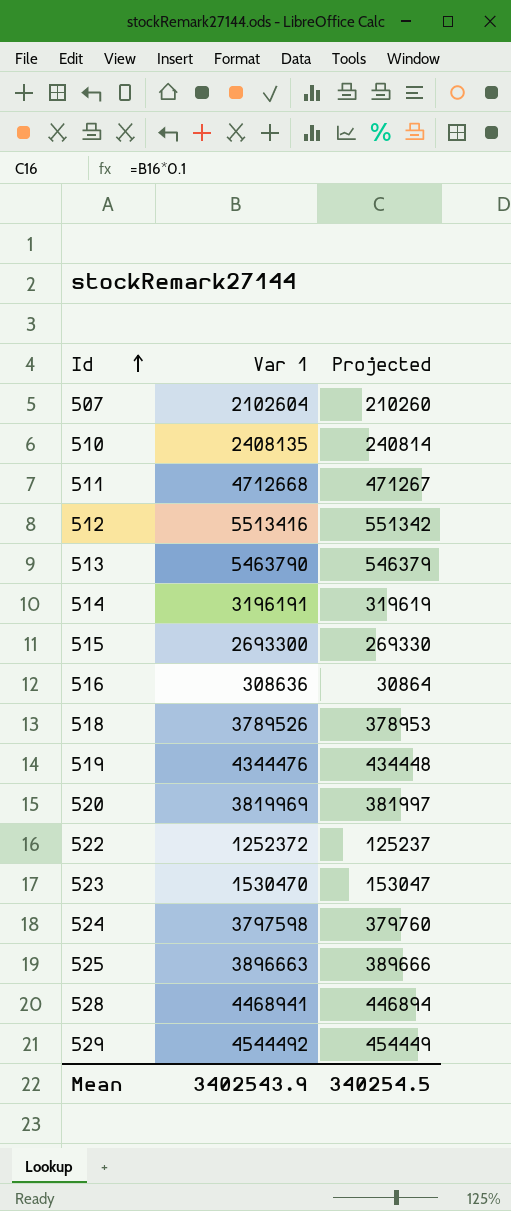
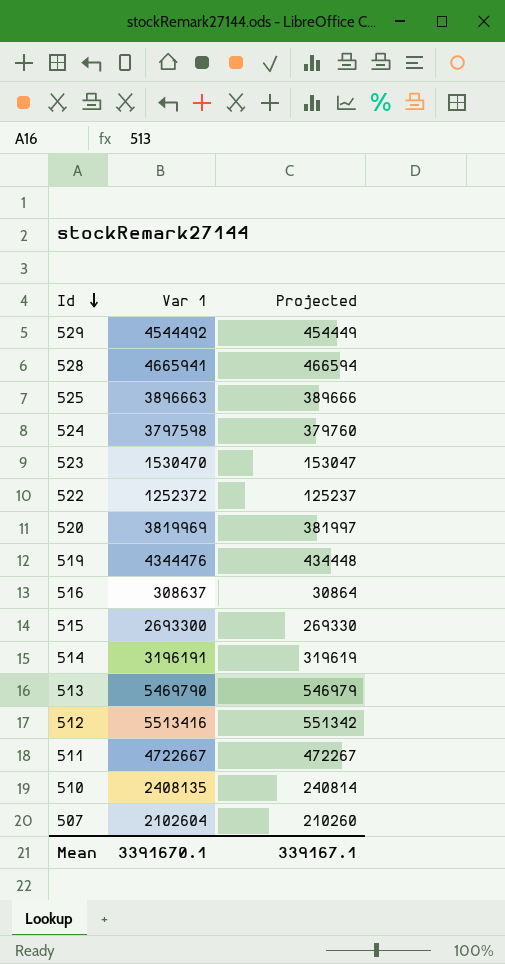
row order: Id ascending -> Id descending
row 518: 3789526 | 378953 -> none
528 | Var 1: 4468941 -> 4665941
528 | Projected: 446894 -> 466594
516 | Var 1: 308636 -> 308637
513 | Var 1: 5463790 -> 5469790
513 | Projected: 546379 -> 546979
511 | Var 1: 4712668 -> 4722667
511 | Projected: 471267 -> 472267
Mean | Var 1: 3402543.9 -> 3391670.1
Mean | Projected: 340254.5 -> 339167.1

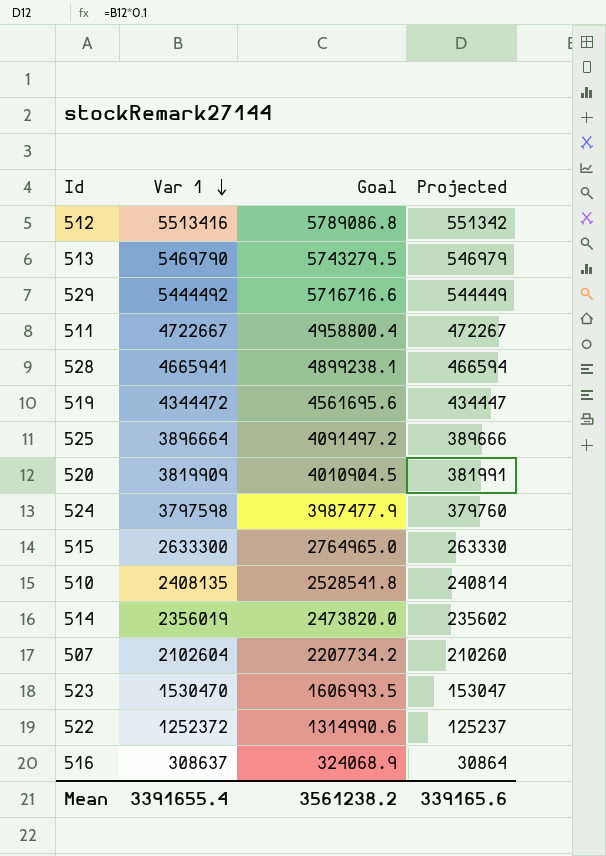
row order: Id descending -> Var 1 descending
column Goal | formula: none -> [Var 1] * 1.05
529 | Var 1: 4544492 -> 5444492
529 | Projected: 454449 -> 544449
519 | Var 1: 4344476 -> 4344472
519 | Projected: 434448 -> 434447
525 | Var 1: 3896663 -> 3896664
520 | Var 1: 3819969 -> 3819909
520 | Projected: 381997 -> 381991
515 | Var 1: 2693300 -> 2633300
515 | Projected: 269330 -> 263330
514 | Var 1: 3196191 -> 2356019
514 | Projected: 319619 -> 235602
Mean | Var 1: 3391670.1 -> 3391655.4
Mean | Projected: 339167.1 -> 339165.6

